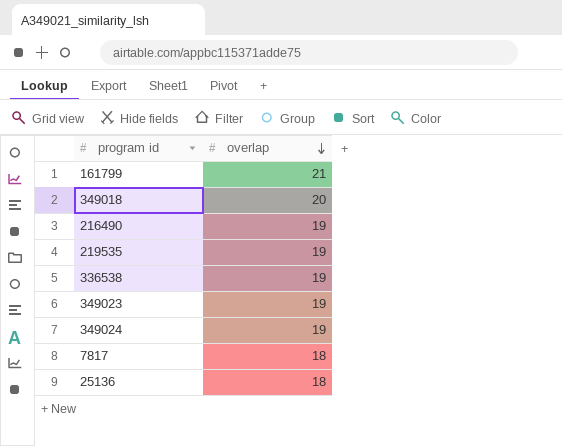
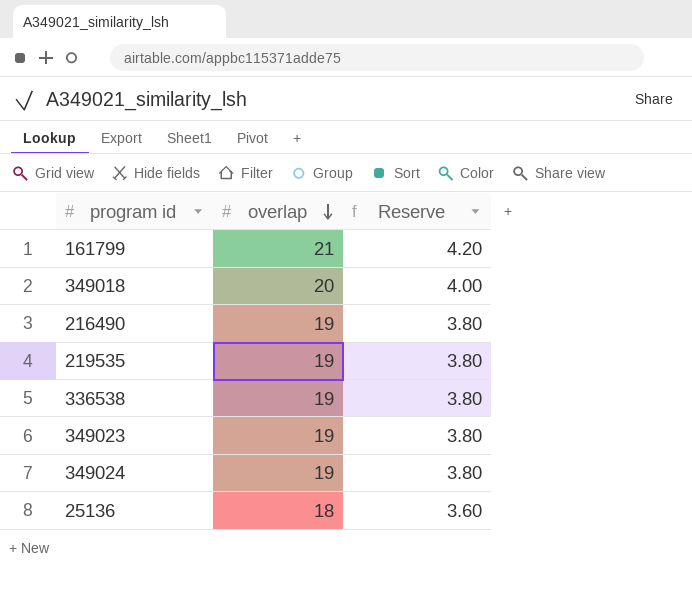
column Reserve | formula: none -> [overlap] * 0.2
row 7817: 18 -> none

